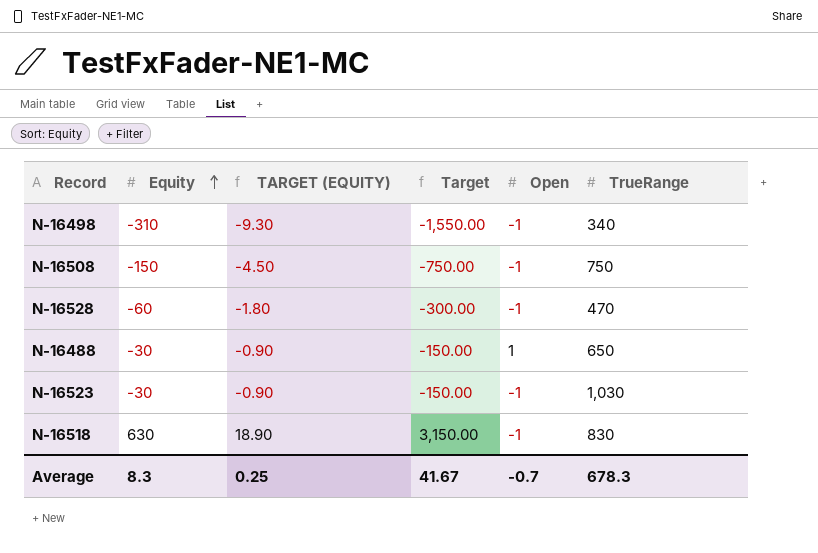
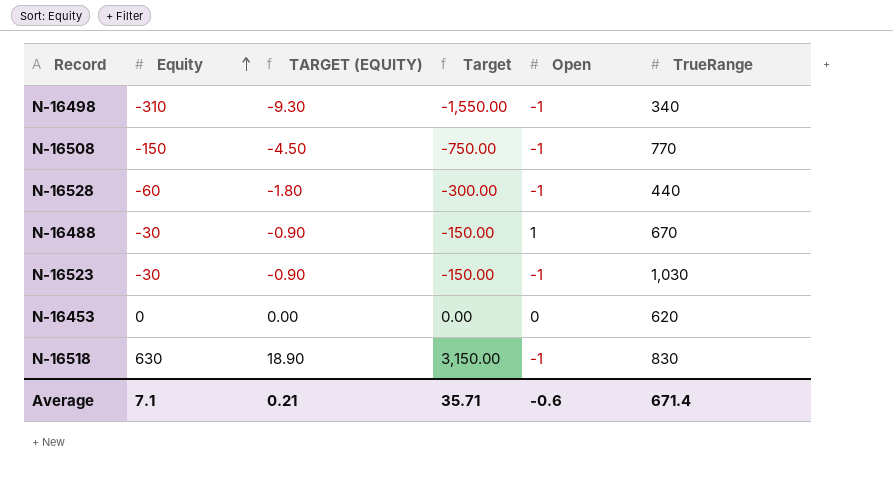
N-16508 | TrueRange: 750 -> 770
N-16528 | TrueRange: 470 -> 440
N-16488 | TrueRange: 650 -> 670
row N-16453: none -> 0 | 0.00 | 0.00 | 0 | 620
Average | Equity: 8.3 -> 7.1
Average | TARGET (EQUITY): 0.25 -> 0.21
Average | Target: 41.67 -> 35.71
Average | Open: -0.7 -> -0.6
Average | TrueRange: 678.3 -> 671.4

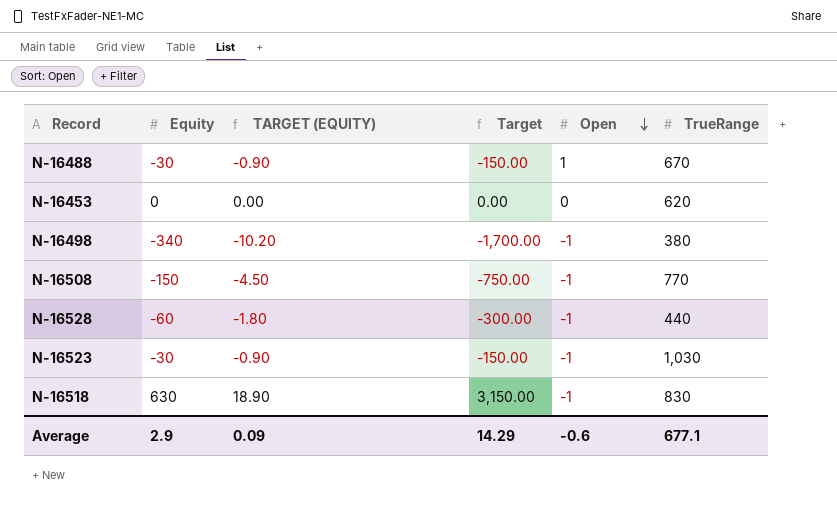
row order: Equity ascending -> Open descending
N-16498 | Equity: -310 -> -340
N-16498 | TARGET (EQUITY): -9.30 -> -10.20
N-16498 | Target: -1,550.00 -> -1,700.00
N-16498 | TrueRange: 340 -> 380
Average | Equity: 7.1 -> 2.9
Average | TARGET (EQUITY): 0.21 -> 0.09
Average | Target: 35.71 -> 14.29
Average | TrueRange: 671.4 -> 677.1

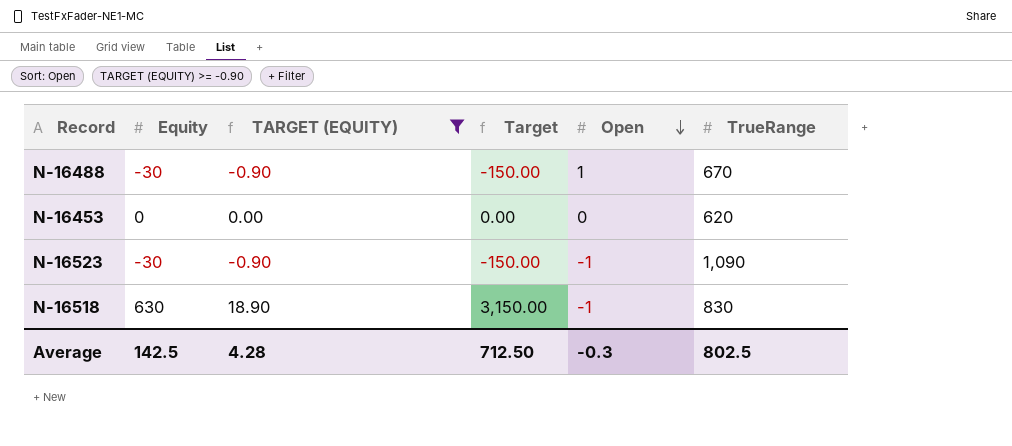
filter: none -> TARGET (EQUITY) >= -0.90
N-16523 | TrueRange: 1,030 -> 1,090
Average | Equity: 2.9 -> 142.5
Average | TARGET (EQUITY): 0.09 -> 4.28
Average | Target: 14.29 -> 712.50
Average | Open: -0.6 -> -0.3
Average | TrueRange: 677.1 -> 802.5

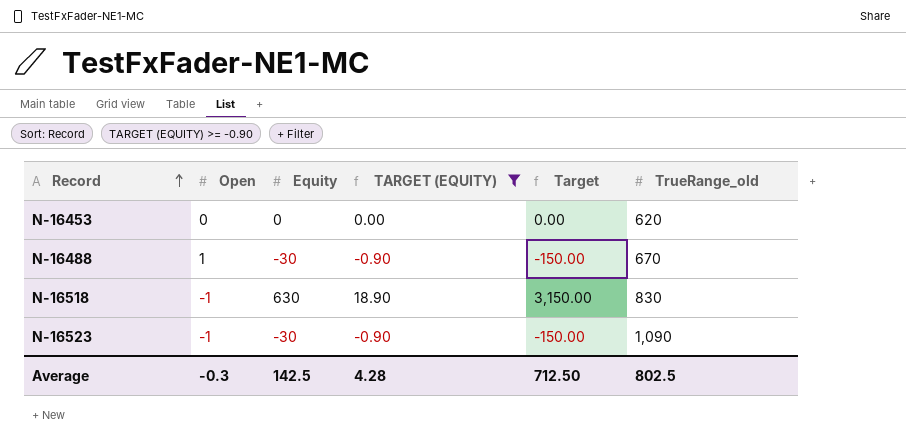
row order: Open descending -> Record ascending
column Open | position: 5 -> 2
column name: TrueRange -> TrueRange_old

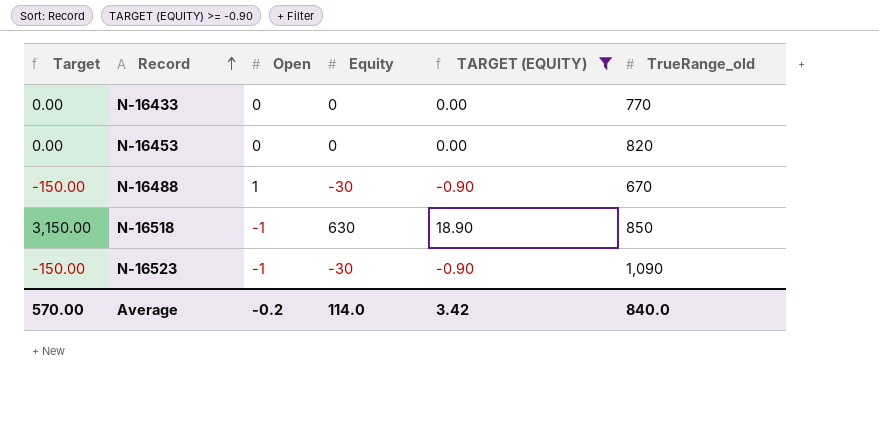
column Target | position: 5 -> 1
row N-16433: none -> 0.00 | 0 | 0 | 0.00 | 770
N-16453 | TrueRange_old: 620 -> 820
N-16518 | TrueRange_old: 830 -> 850
Average | Target: 712.50 -> 570.00
Average | Open: -0.3 -> -0.2
Average | Equity: 142.5 -> 114.0
Average | TARGET (EQUITY): 4.28 -> 3.42
Average | TrueRange_old: 802.5 -> 840.0

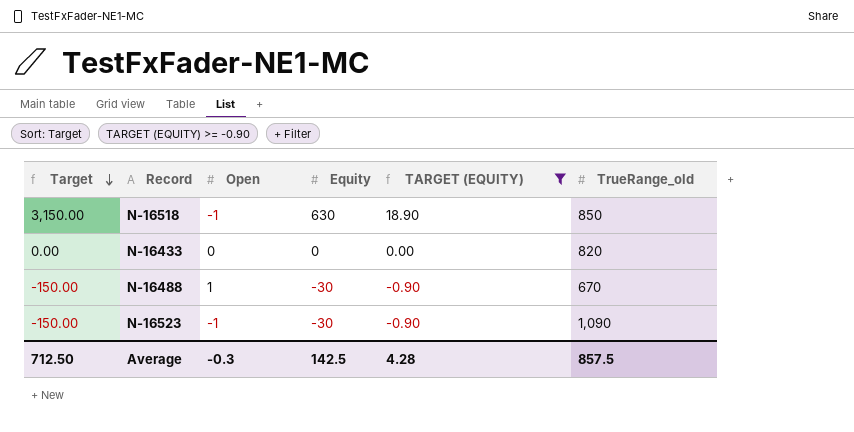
row order: Record ascending -> Target descending
row N-16453: 0.00 | 0 | 0 | 0.00 | 820 -> none
N-16433 | TrueRange_old: 770 -> 820
Average | Target: 570.00 -> 712.50
Average | Open: -0.2 -> -0.3
Average | Equity: 114.0 -> 142.5
Average | TARGET (EQUITY): 3.42 -> 4.28
Average | TrueRange_old: 840.0 -> 857.5

